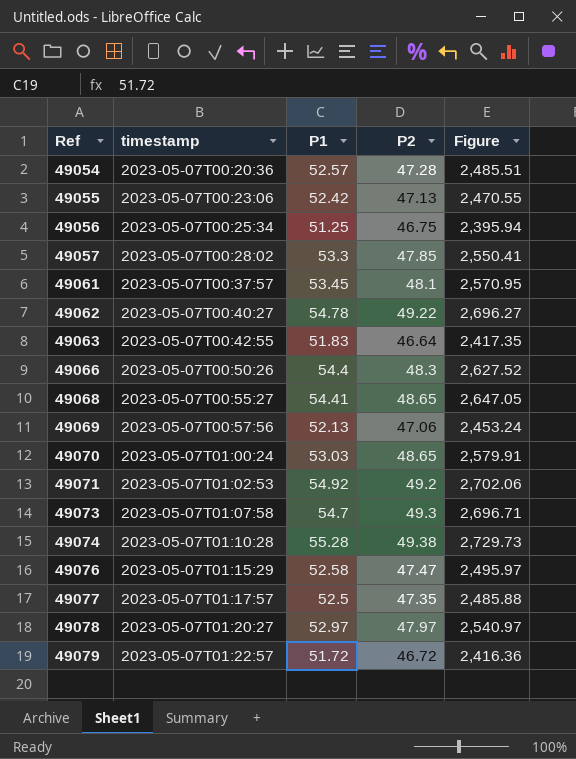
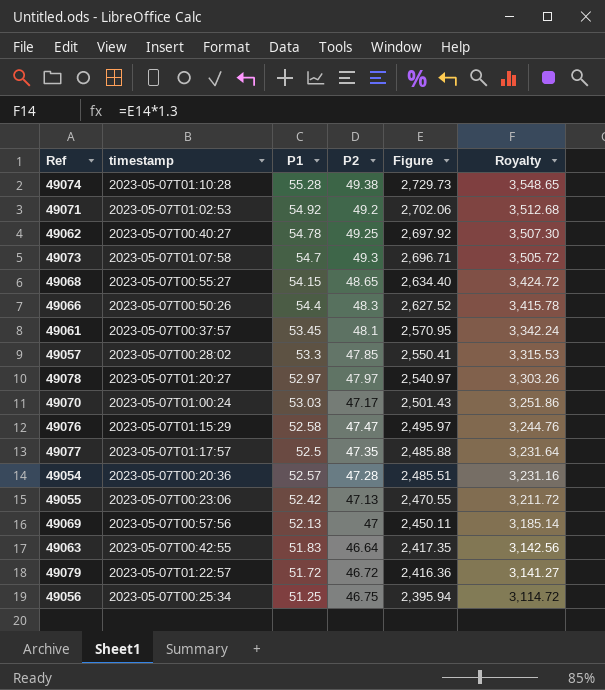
row order: Ref ascending -> Figure descending
column Royalty | formula: none -> [Figure] * 1.3
49062 | P2: 49.22 -> 49.25
49062 | Figure: 2,696.27 -> 2,697.92
49068 | P1: 54.41 -> 54.15
49068 | Figure: 2,647.05 -> 2,634.40
49070 | P2: 48.65 -> 47.17
49070 | Figure: 2,579.91 -> 2,501.43
49069 | P2: 47.06 -> 47
49069 | Figure: 2,453.24 -> 2,450.11

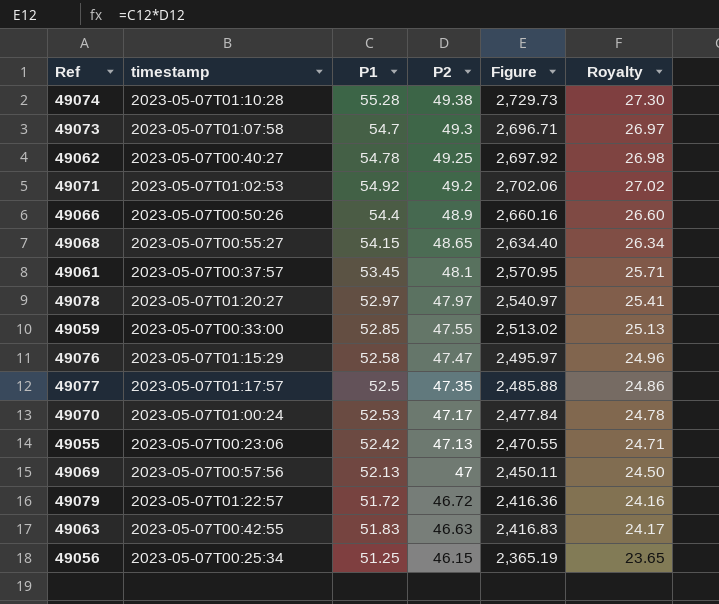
row order: Figure descending -> P2 descending
column Royalty | formula: [Figure] * 1.3 -> [Figure] * 0.01
row 49057: 2023-05-07T00:28:02 | 53.3 | 47.85 | 2,550.41 | 3,315.53 -> none
row 49054: 2023-05-07T00:20:36 | 52.57 | 47.28 | 2,485.51 | 3,231.16 -> none
49066 | P2: 48.3 -> 48.9
49066 | Figure: 2,627.52 -> 2,660.16
row 49059: none -> 2023-05-07T00:33:00 | 52.85 | 47.55 | 2,513.02 | 25.13
49070 | P1: 53.03 -> 52.53
49070 | Figure: 2,501.43 -> 2,477.84
49063 | P2: 46.64 -> 46.63
49063 | Figure: 2,417.35 -> 2,416.83
49056 | P2: 46.75 -> 46.15
49056 | Figure: 2,395.94 -> 2,365.19

